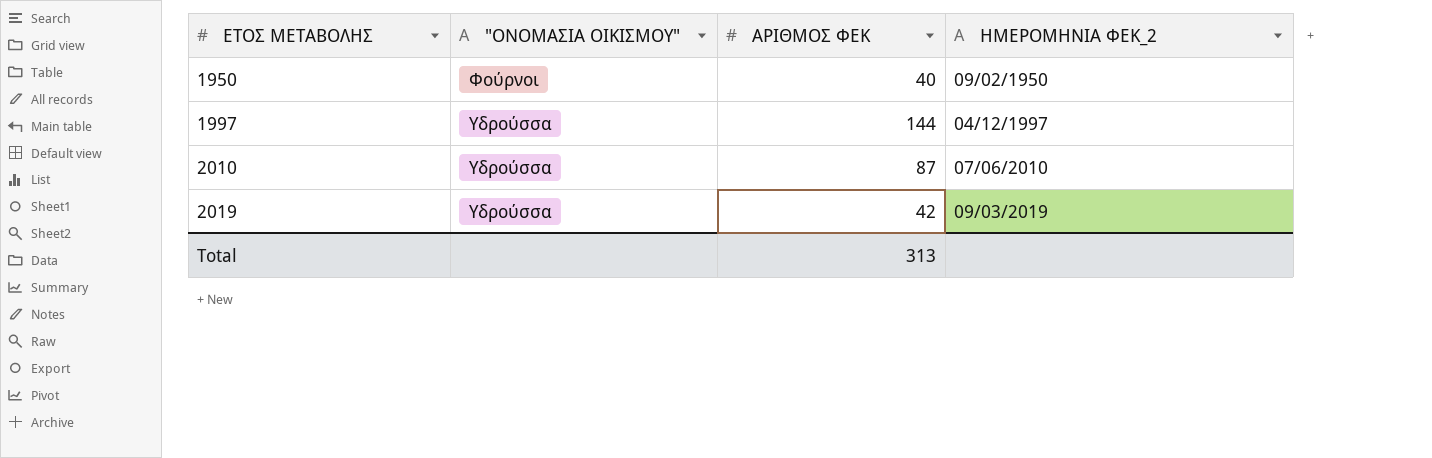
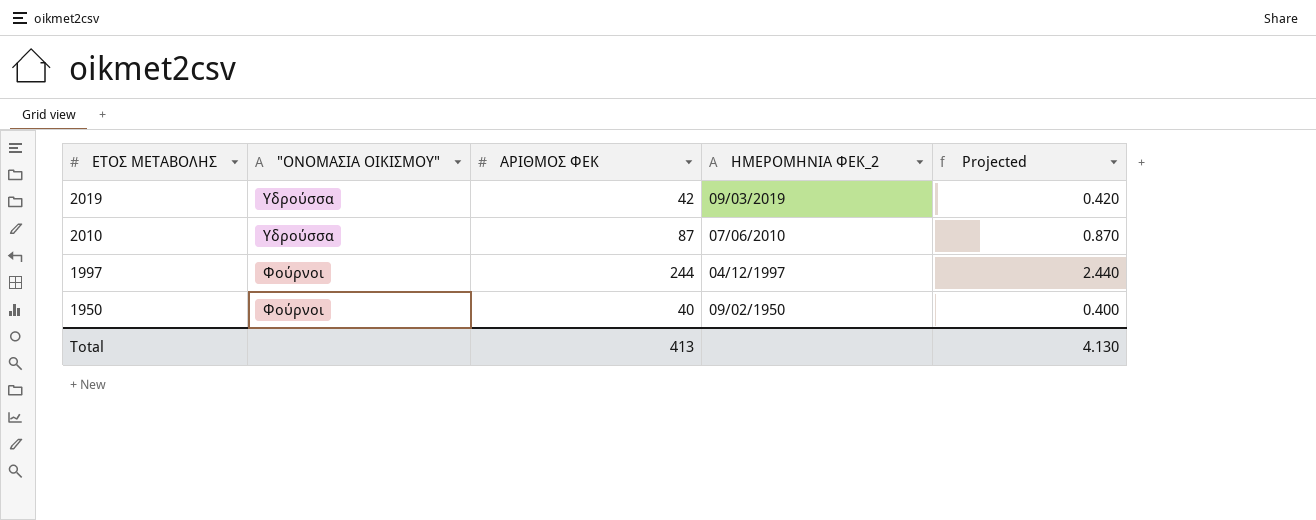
row order: ΕΤΟΣ ΜΕΤΑΒΟΛΗΣ ascending -> ΕΤΟΣ ΜΕΤΑΒΟΛΗΣ descending
column Projected | formula: none -> [ΑΡΙΘΜΟΣ ΦΕΚ] * 0.01
1997 | "ΟΝΟΜΑΣΙΑ ΟΙΚΙΣΜΟΥ": Υδρούσσα -> Φούρνοι
1997 | ΑΡΙΘΜΟΣ ΦΕΚ: 144 -> 244
Total | ΑΡΙΘΜΟΣ ΦΕΚ: 313 -> 413

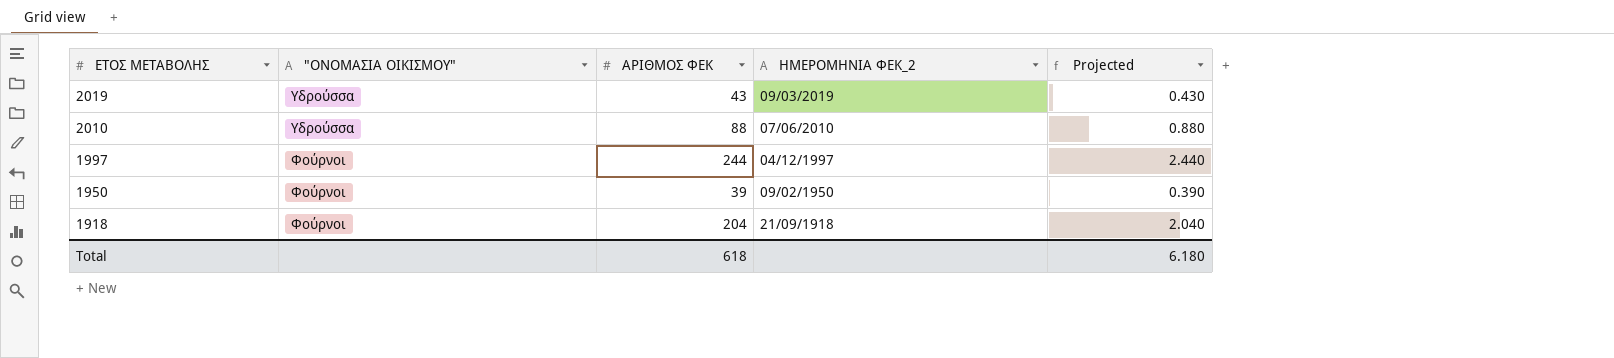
2019 | ΑΡΙΘΜΟΣ ΦΕΚ: 42 -> 43
2019 | Projected: 0.420 -> 0.430
2010 | ΑΡΙΘΜΟΣ ΦΕΚ: 87 -> 88
2010 | Projected: 0.870 -> 0.880
1950 | ΑΡΙΘΜΟΣ ΦΕΚ: 40 -> 39
1950 | Projected: 0.400 -> 0.390
row 1918: none -> Φούρνοι | 204 | 21/09/1918 | 2.040
Total | ΑΡΙΘΜΟΣ ΦΕΚ: 413 -> 618
Total | Projected: 4.130 -> 6.180

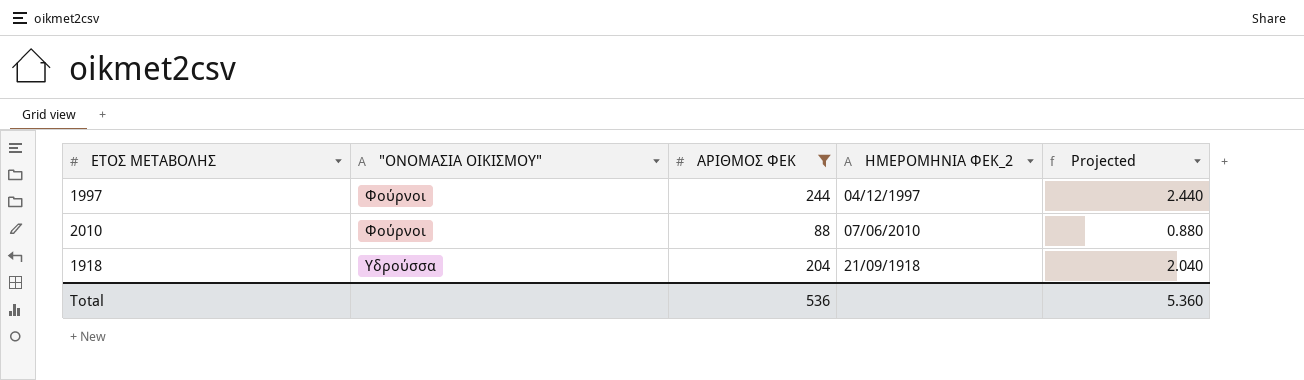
filter: none -> ΑΡΙΘΜΟΣ ΦΕΚ >= 88
row order: ΕΤΟΣ ΜΕΤΑΒΟΛΗΣ descending -> "ΟΝΟΜΑΣΙΑ ΟΙΚΙΣΜΟΥ" descending
2010 | "ΟΝΟΜΑΣΙΑ ΟΙΚΙΣΜΟΥ": Υδρούσσα -> Φούρνοι
1918 | "ΟΝΟΜΑΣΙΑ ΟΙΚΙΣΜΟΥ": Φούρνοι -> Υδρούσσα
Total | ΑΡΙΘΜΟΣ ΦΕΚ: 618 -> 536
Total | Projected: 6.180 -> 5.360

